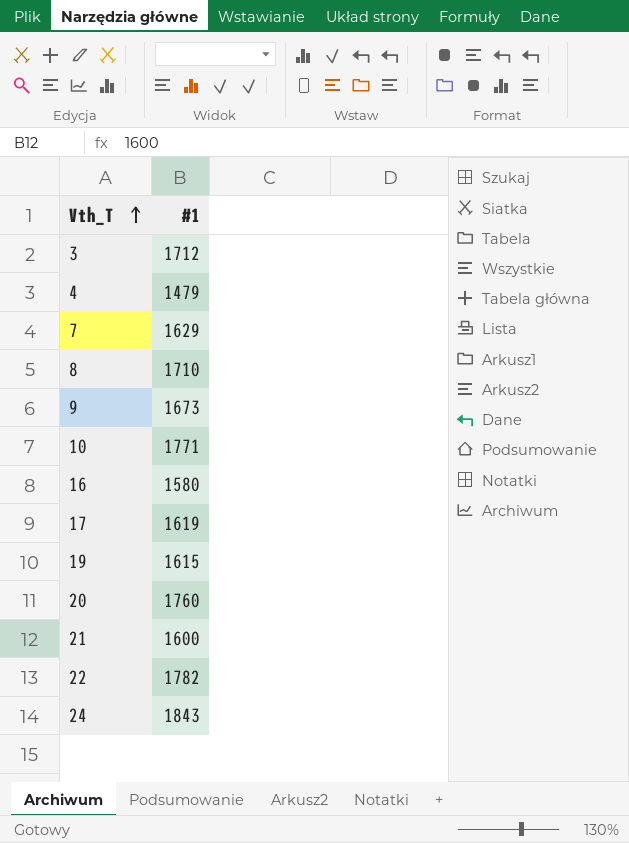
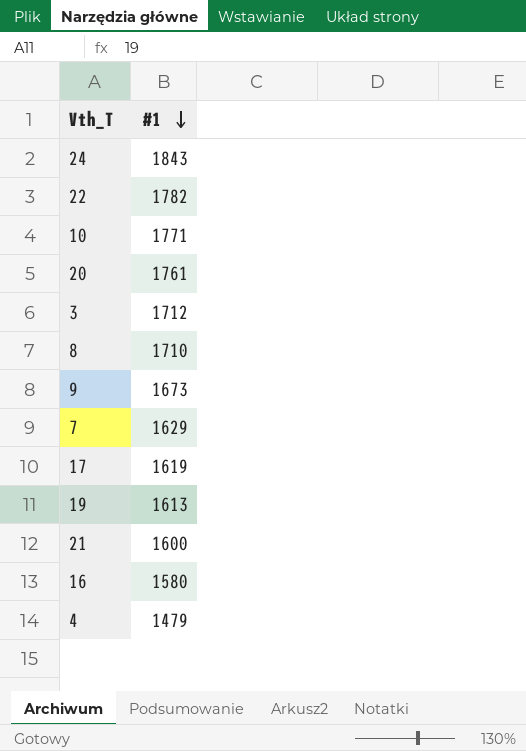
row order: Vth_T ascending -> #1 descending
20 | #1: 1760 -> 1761
19 | #1: 1615 -> 1613

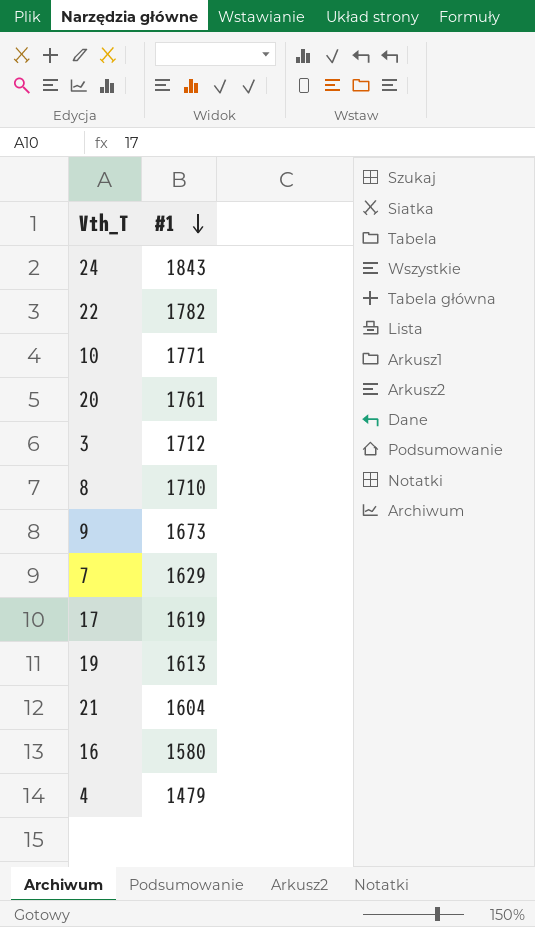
21 | #1: 1600 -> 1604

